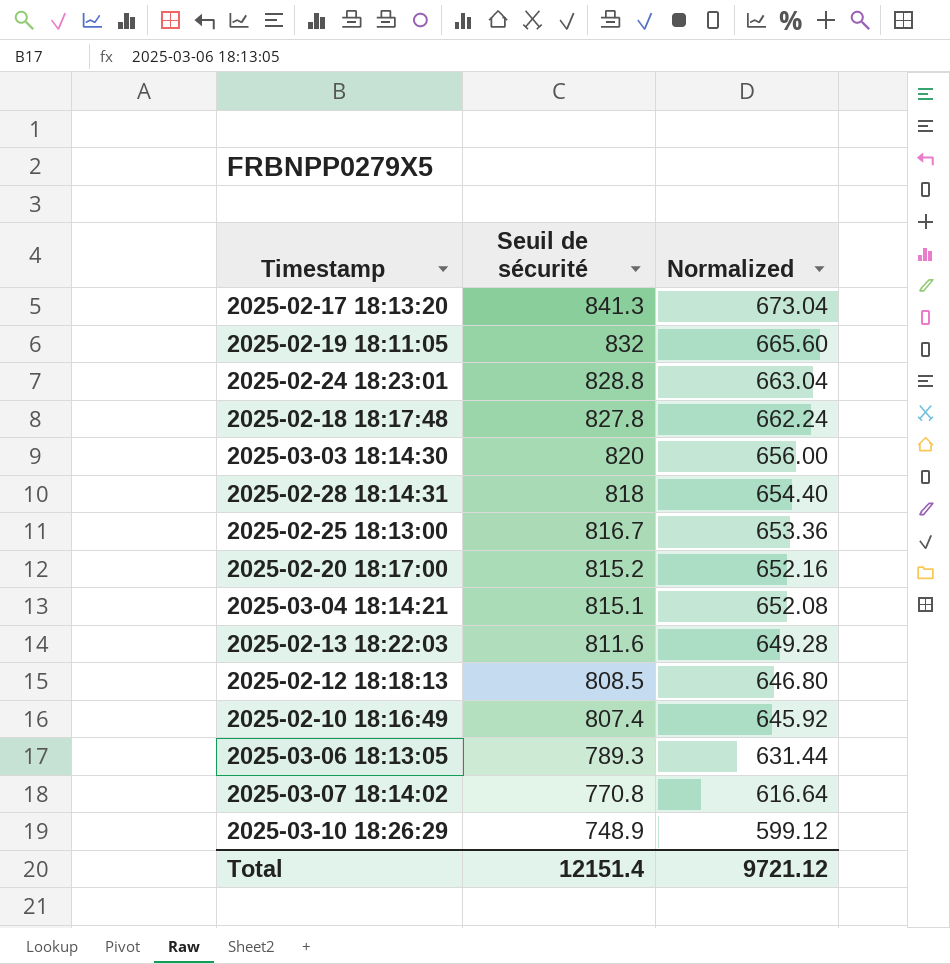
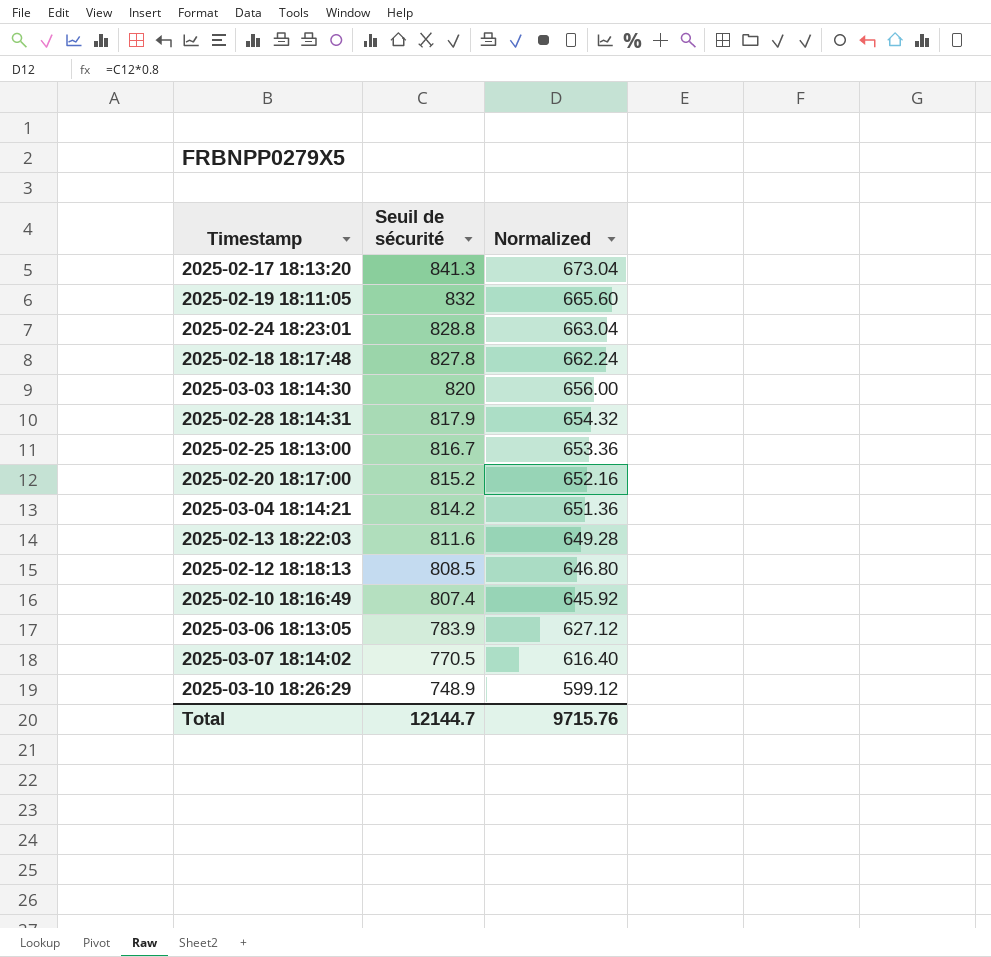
2025-02-28 18:14:31 | Seuil de sécurité: 818 -> 817.9
2025-02-28 18:14:31 | Normalized: 654.40 -> 654.32
2025-03-04 18:14:21 | Seuil de sécurité: 815.1 -> 814.2
2025-03-04 18:14:21 | Normalized: 652.08 -> 651.36
2025-03-06 18:13:05 | Seuil de sécurité: 789.3 -> 783.9
2025-03-06 18:13:05 | Normalized: 631.44 -> 627.12
2025-03-07 18:14:02 | Seuil de sécurité: 770.8 -> 770.5
2025-03-07 18:14:02 | Normalized: 616.64 -> 616.40
Total | Seuil de sécurité: 12151.4 -> 12144.7
Total | Normalized: 9721.12 -> 9715.76

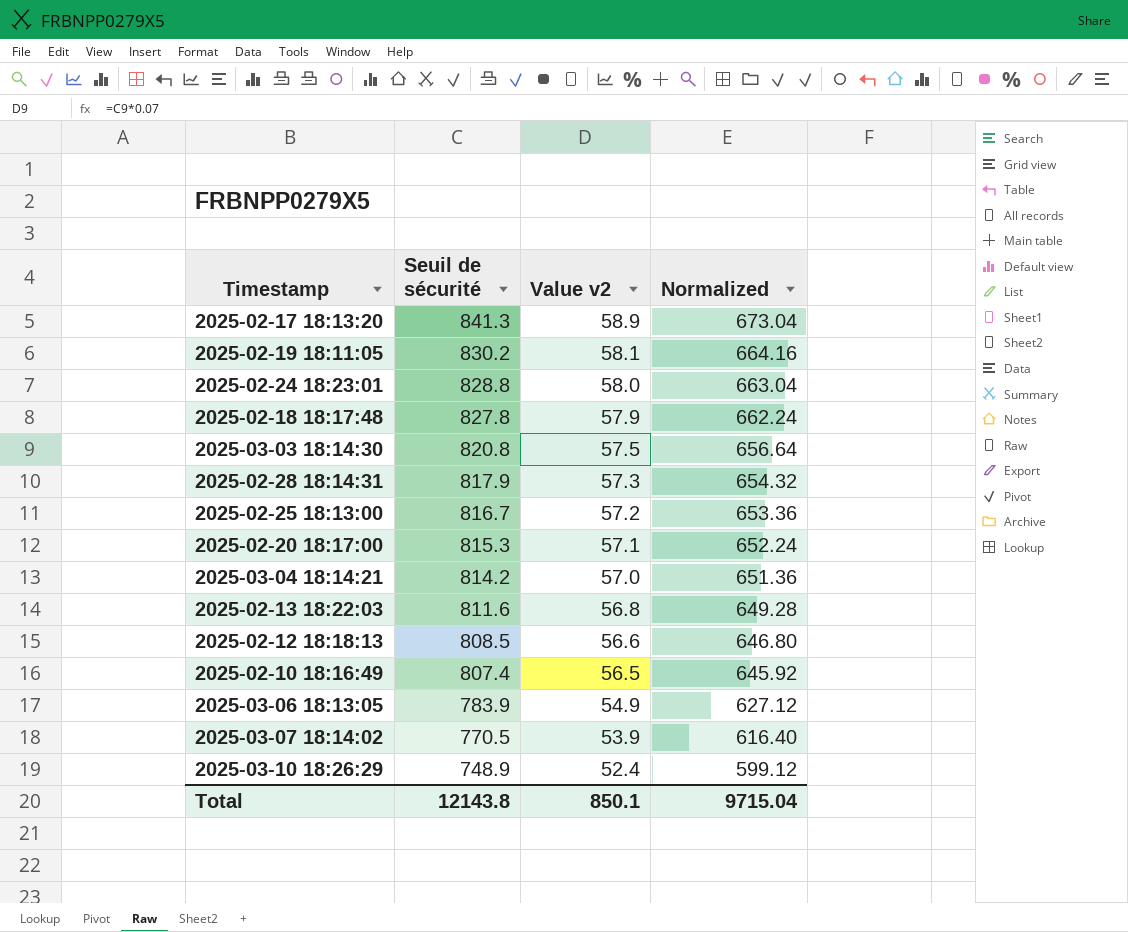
column Value v2 | formula: none -> [Seuil de sécurité] * 0.07
2025-02-19 18:11:05 | Seuil de sécurité: 832 -> 830.2
2025-02-19 18:11:05 | Normalized: 665.60 -> 664.16
2025-03-03 18:14:30 | Seuil de sécurité: 820 -> 820.8
2025-03-03 18:14:30 | Normalized: 656.00 -> 656.64
2025-02-20 18:17:00 | Seuil de sécurité: 815.2 -> 815.3
2025-02-20 18:17:00 | Normalized: 652.16 -> 652.24
Total | Seuil de sécurité: 12144.7 -> 12143.8
Total | Normalized: 9715.76 -> 9715.04

